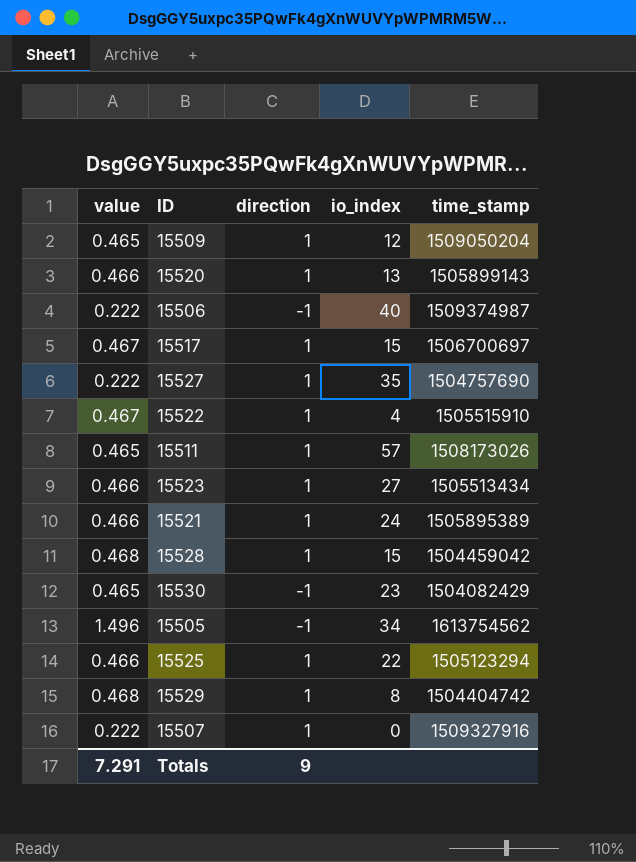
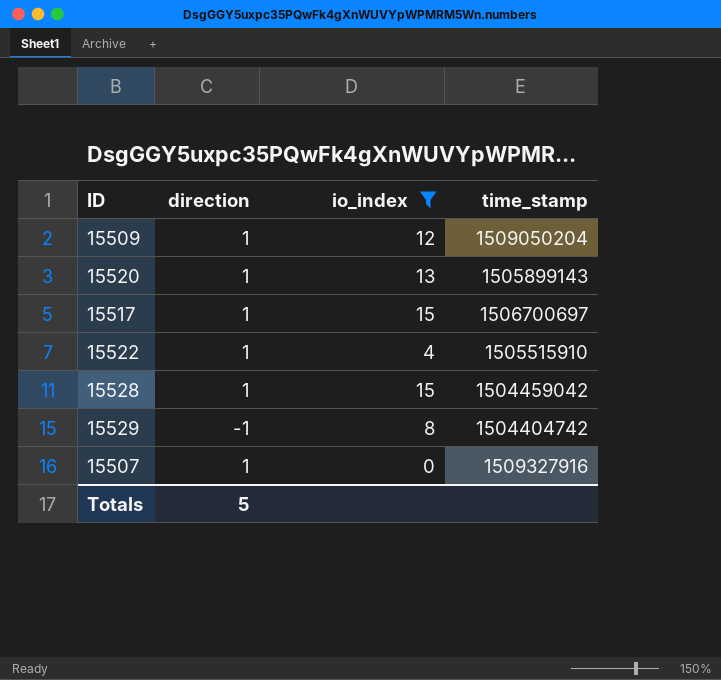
filter: none -> io_index <= 15
column value | position: 1 -> none
15529 | direction: 1 -> -1
Totals | direction: 9 -> 5

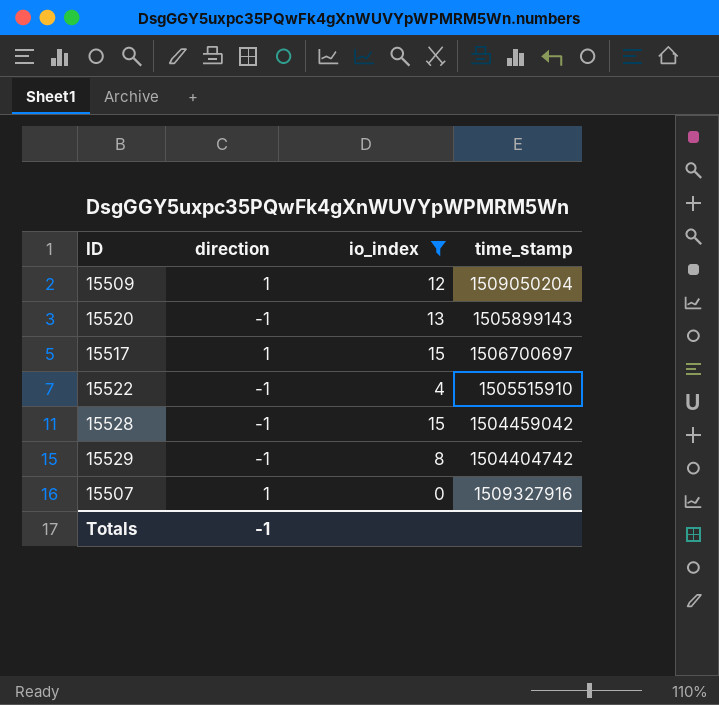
15520 | direction: 1 -> -1
15522 | direction: 1 -> -1
15528 | direction: 1 -> -1
Totals | direction: 5 -> -1

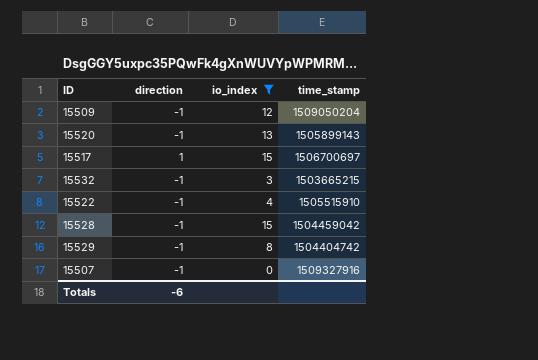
15509 | direction: 1 -> -1
row 15532: none -> -1 | 3 | 1503665215
15507 | direction: 1 -> -1
Totals | direction: -1 -> -6

